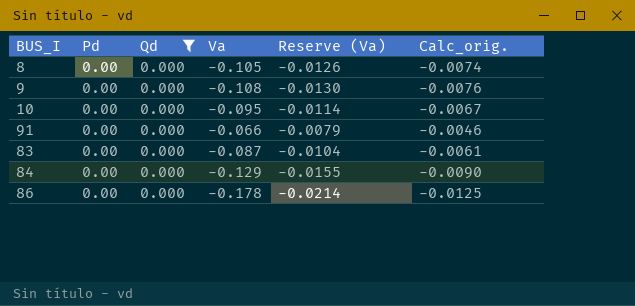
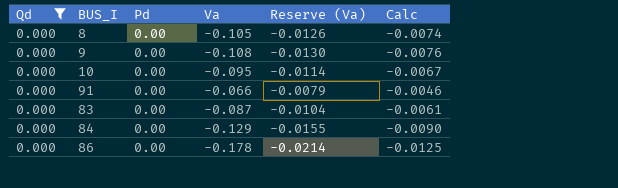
column Qd | position: 3 -> 1
column name: Calc_orig. -> Calc

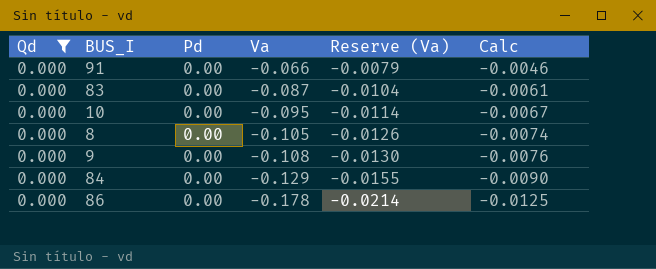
row order: none -> Va descending

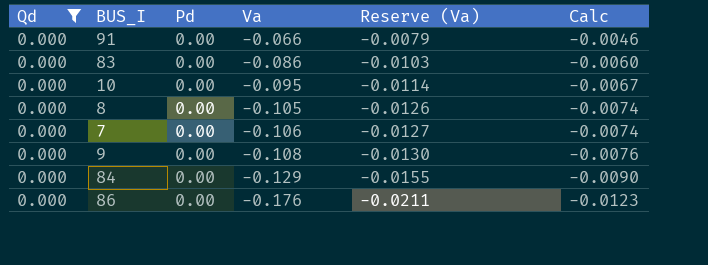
83 | Va: -0.087 -> -0.086
83 | Reserve (Va): -0.0104 -> -0.0103
83 | Calc: -0.0061 -> -0.0060
row 7: none -> 0.000 | 0.00 | -0.106 | -0.0127 | -0.0074
86 | Va: -0.178 -> -0.176
86 | Reserve (Va): -0.0214 -> -0.0211
86 | Calc: -0.0125 -> -0.0123

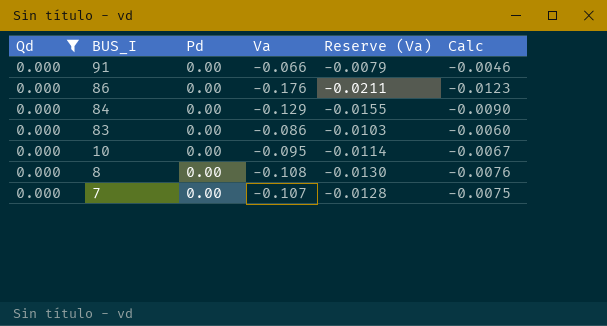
row order: Va descending -> BUS_I descending
row 9: 0.000 | 0.00 | -0.108 | -0.0130 | -0.0076 -> none
8 | Va: -0.105 -> -0.108
8 | Reserve (Va): -0.0126 -> -0.0130
8 | Calc: -0.0074 -> -0.0076
7 | Va: -0.106 -> -0.107
7 | Reserve (Va): -0.0127 -> -0.0128
7 | Calc: -0.0074 -> -0.0075

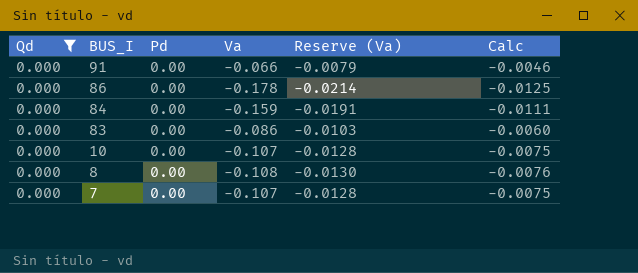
86 | Va: -0.176 -> -0.178
86 | Reserve (Va): -0.0211 -> -0.0214
86 | Calc: -0.0123 -> -0.0125
84 | Va: -0.129 -> -0.159
84 | Reserve (Va): -0.0155 -> -0.0191
84 | Calc: -0.0090 -> -0.0111
10 | Va: -0.095 -> -0.107
10 | Reserve (Va): -0.0114 -> -0.0128
10 | Calc: -0.0067 -> -0.0075

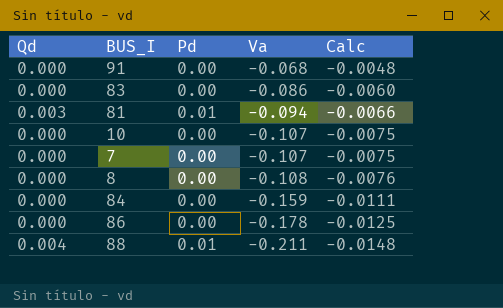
filter: Qd = 0.000 -> none
row order: BUS_I descending -> Va descending
column Reserve (Va) | formula: [Va] * 0.12 -> none
91 | Va: -0.066 -> -0.068
91 | Calc: -0.0046 -> -0.0048

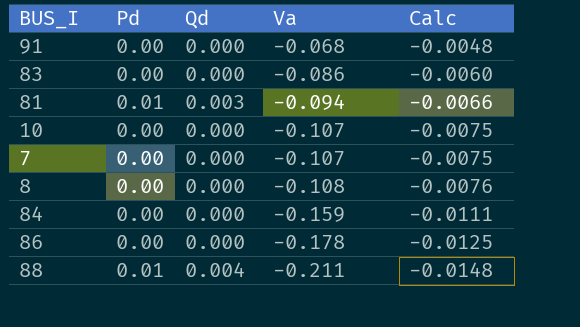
column Qd | position: 1 -> 3

